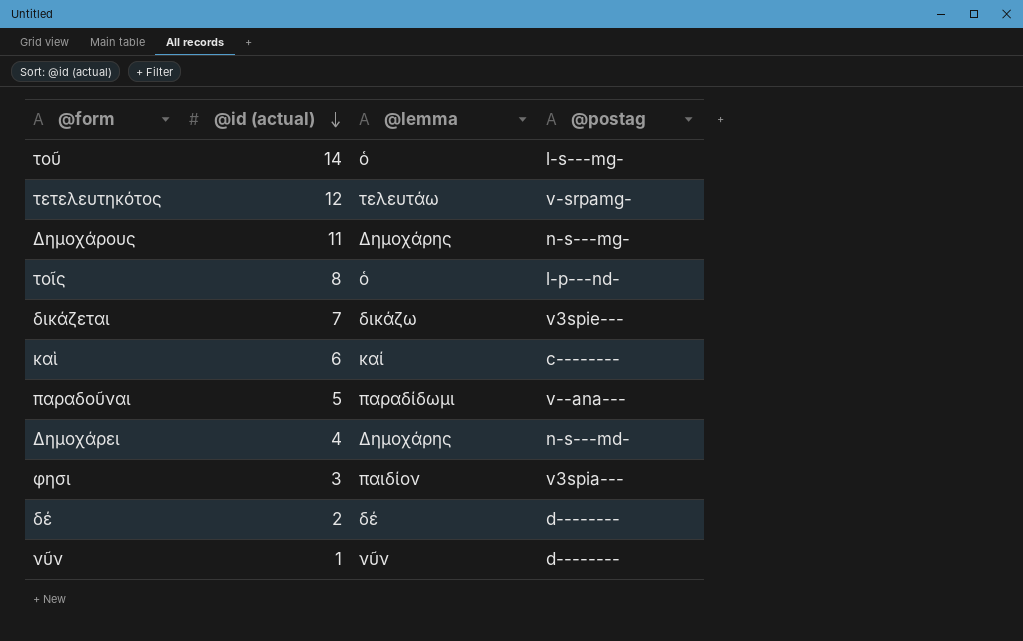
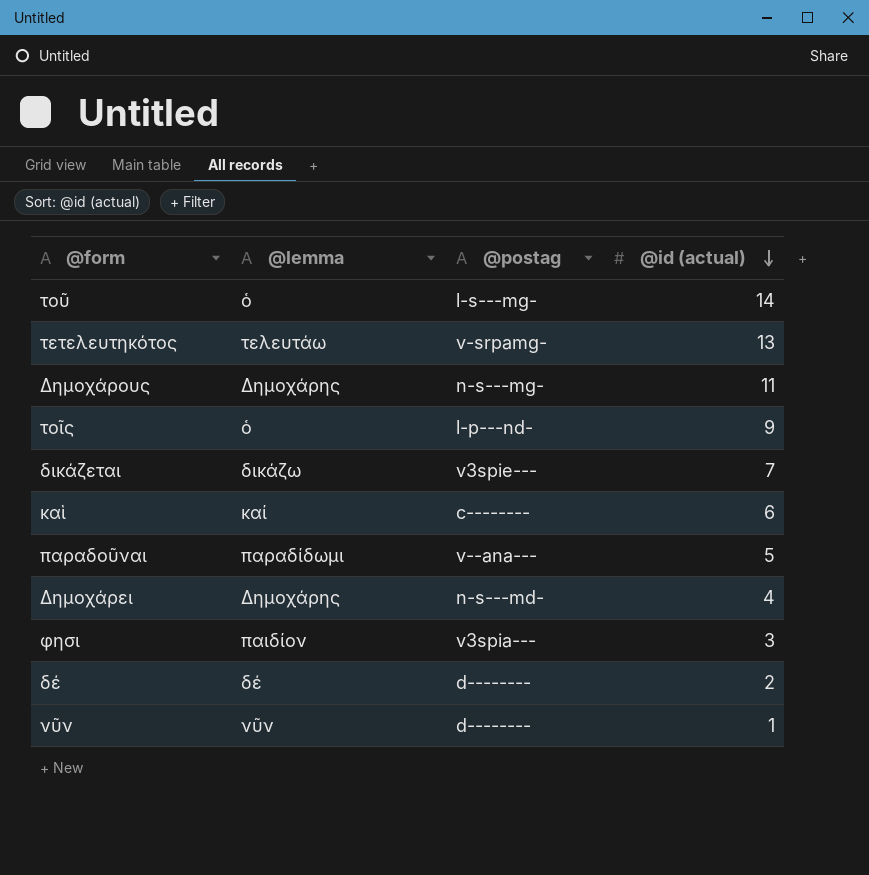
column @id (actual) | position: 2 -> 4
τετελευτηκότος | @id (actual): 12 -> 13
τοῖς | @id (actual): 8 -> 9

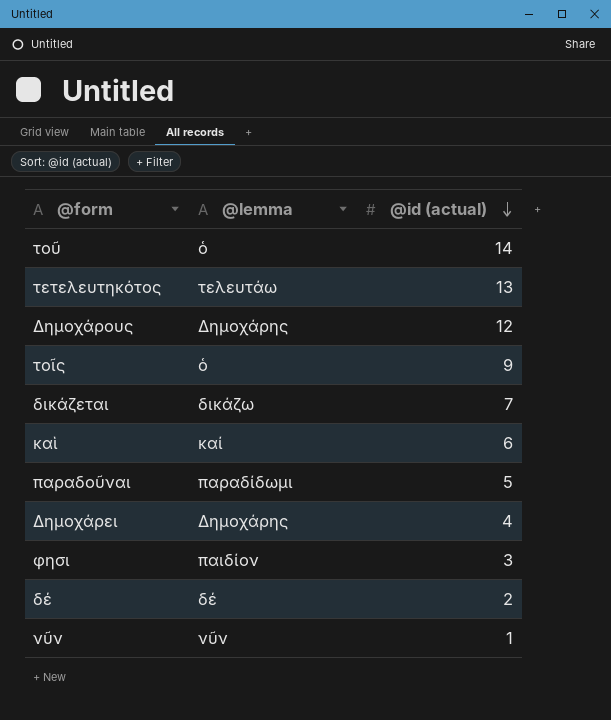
column @postag | position: 3 -> none
Δημοχάρους | @id (actual): 11 -> 12

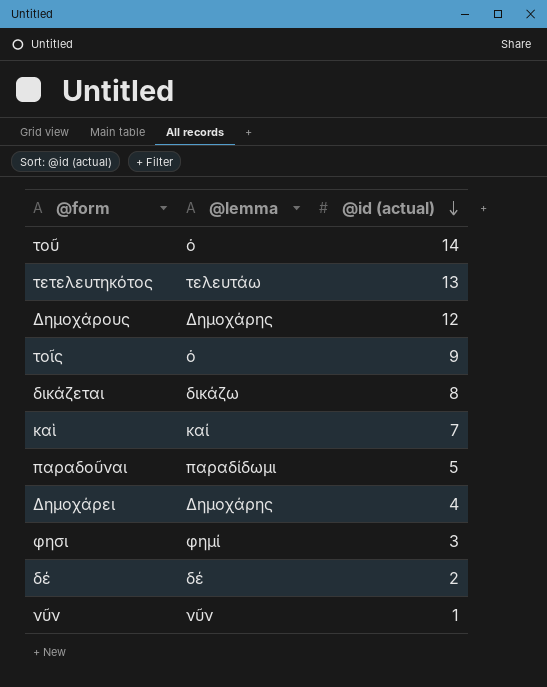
δικάζεται | @id (actual): 7 -> 8
καὶ | @id (actual): 6 -> 7
φησι | @lemma: παιδίον -> φημί

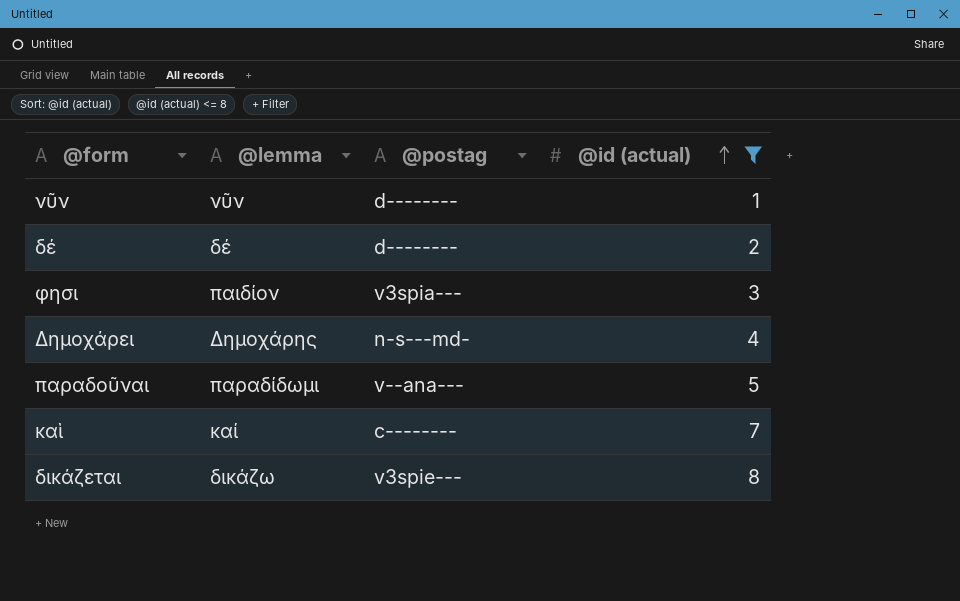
filter: none -> @id (actual) <= 8
row order: @id (actual) descending -> @id (actual) ascending
column @postag | position: none -> 3
φησι | @lemma: φημί -> παιδίον

